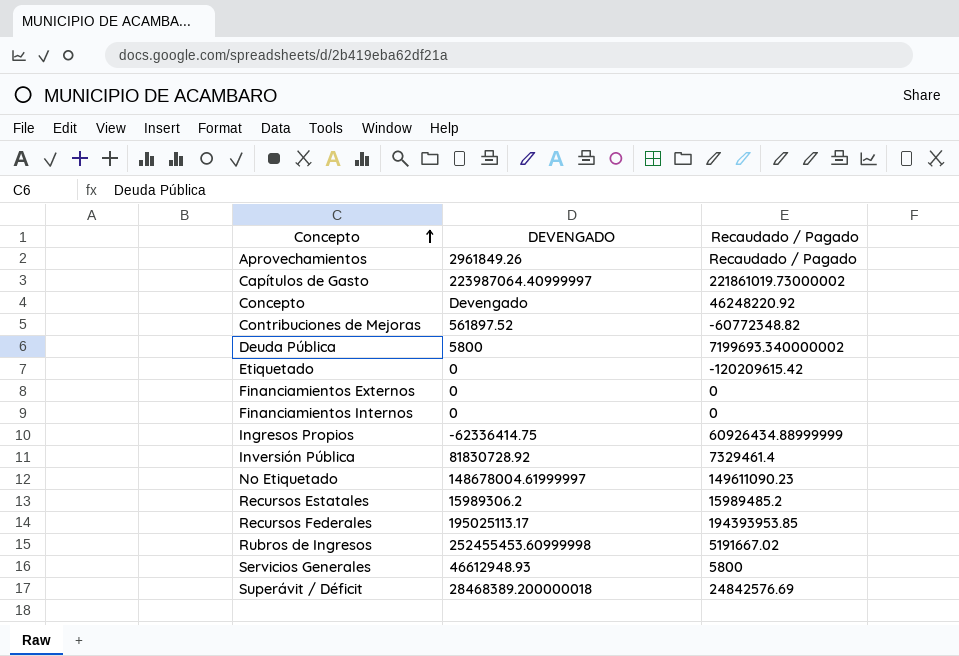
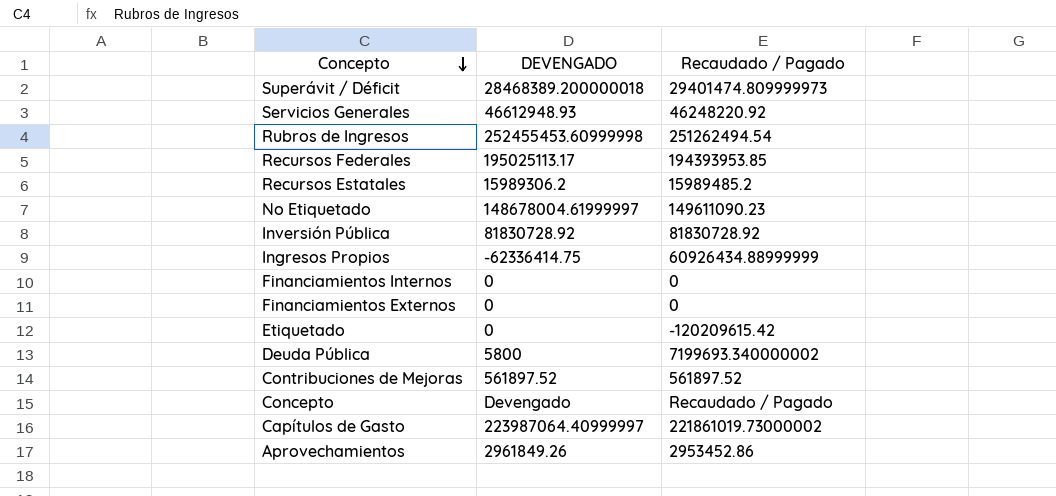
row order: Concepto ascending -> Concepto descending
Superávit / Déficit | Recaudado / Pagado: 24842576.69 -> 29401474.809999973
Servicios Generales | Recaudado / Pagado: 5800 -> 46248220.92
Rubros de Ingresos | Recaudado / Pagado: 5191667.02 -> 251262494.54
Inversión Pública | Recaudado / Pagado: 7329461.4 -> 81830728.92
Contribuciones de Mejoras | Recaudado / Pagado: -60772348.82 -> 561897.52
Concepto | Recaudado / Pagado: 46248220.92 -> Recaudado / Pagado
Aprovechamientos | Recaudado / Pagado: Recaudado / Pagado -> 2953452.86

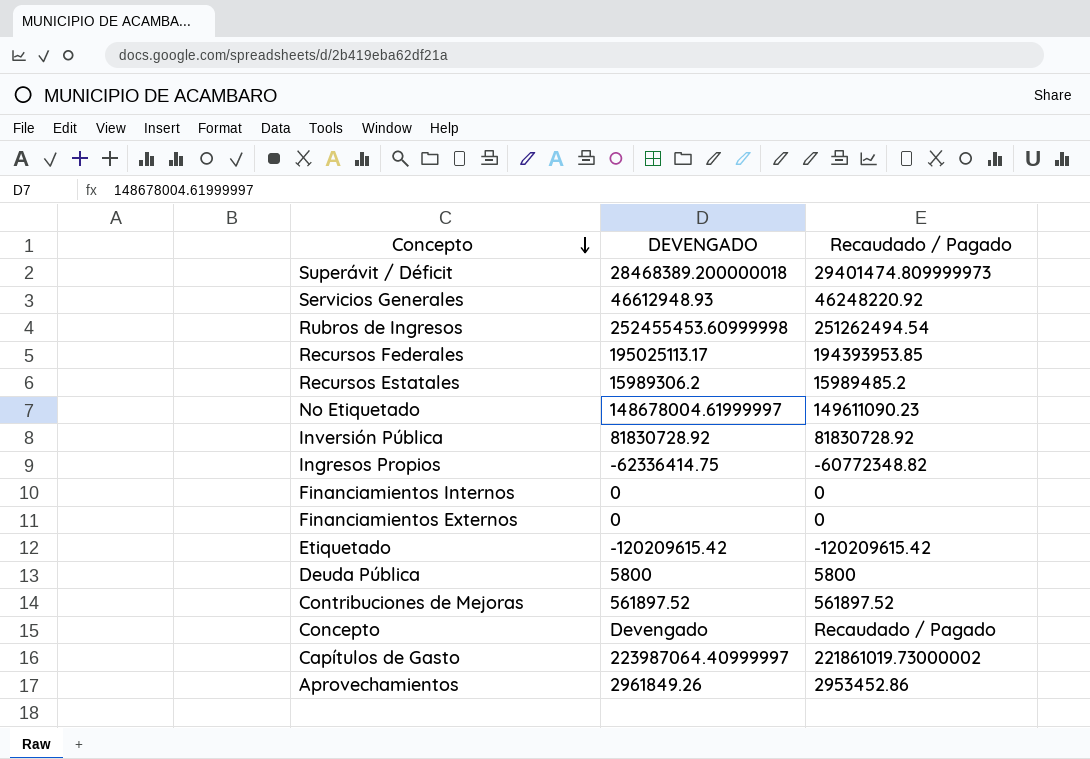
Ingresos Propios | Recaudado / Pagado: 60926434.88999999 -> -60772348.82
Etiquetado | DEVENGADO: 0 -> -120209615.42
Deuda Pública | Recaudado / Pagado: 7199693.340000002 -> 5800

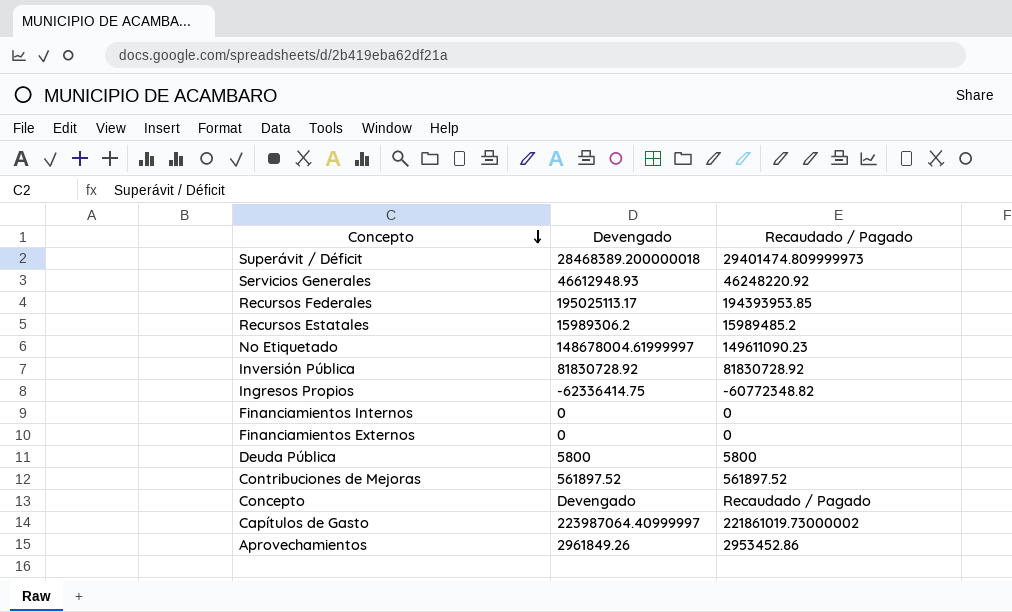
column name: DEVENGADO -> Devengado
row Rubros de Ingresos: 252455453.60999998 | 251262494.54 -> none
row Etiquetado: -120209615.42 | -120209615.42 -> none

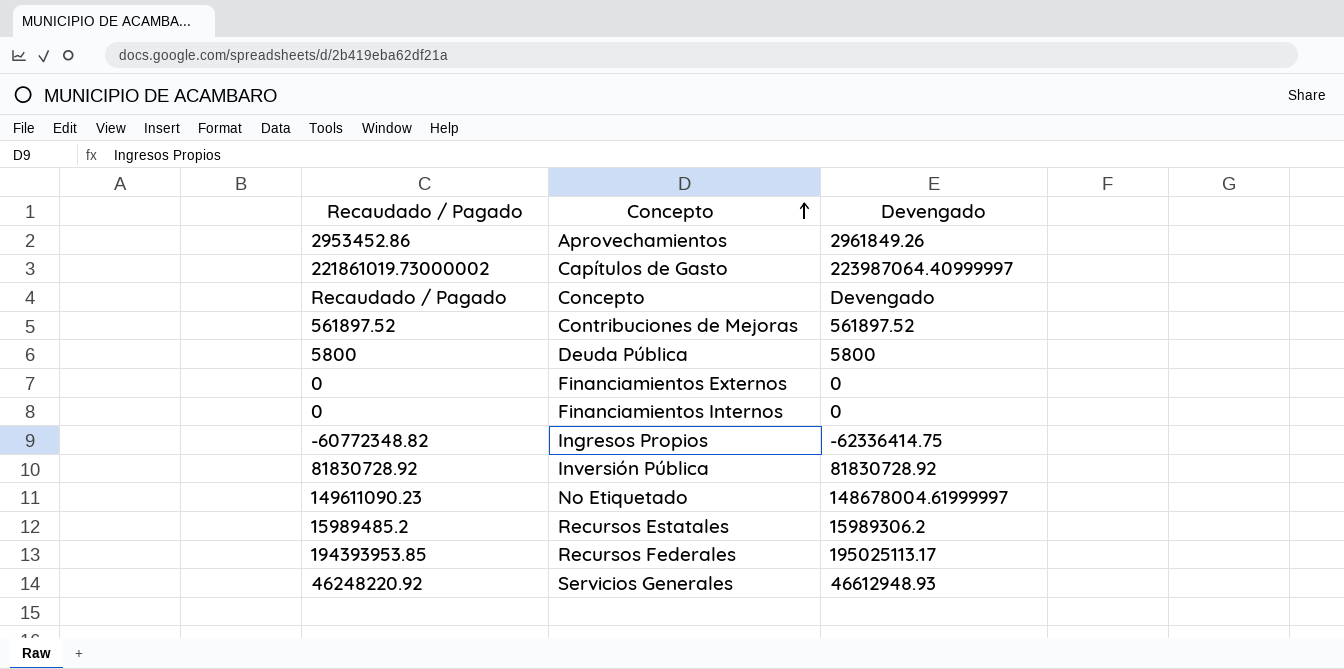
row order: Concepto descending -> Concepto ascending
column Recaudado / Pagado | position: 3 -> 1
row Superávit / Déficit: 28468389.200000018 | 29401474.809999973 -> none

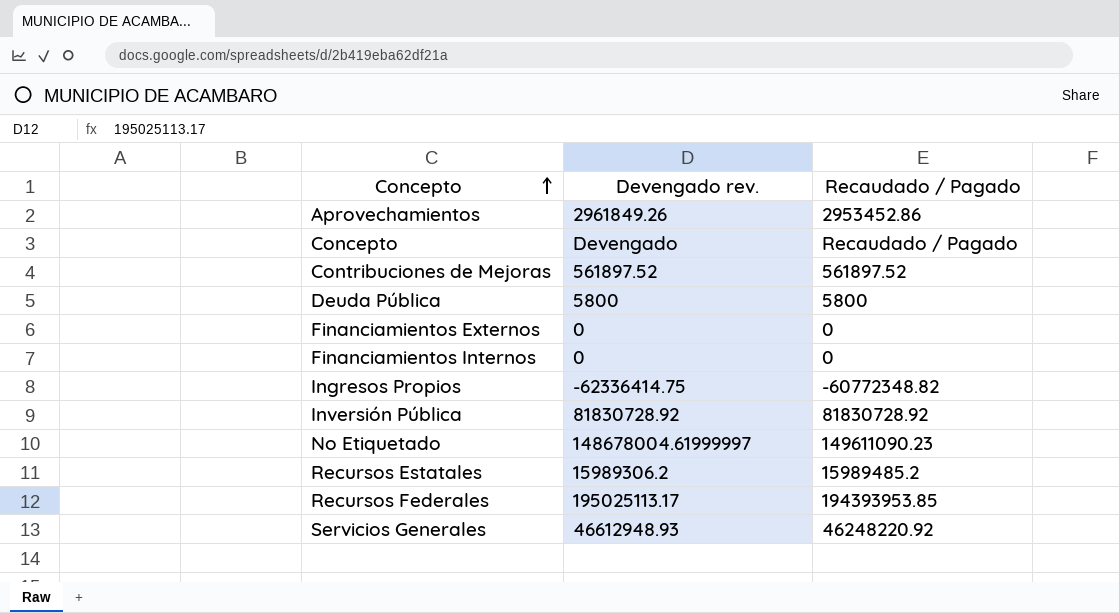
column name: Devengado -> Devengado rev.
column Recaudado / Pagado | position: 1 -> 3
row Capítulos de Gasto: 221861019.73000002 | 223987064.40999997 -> none

